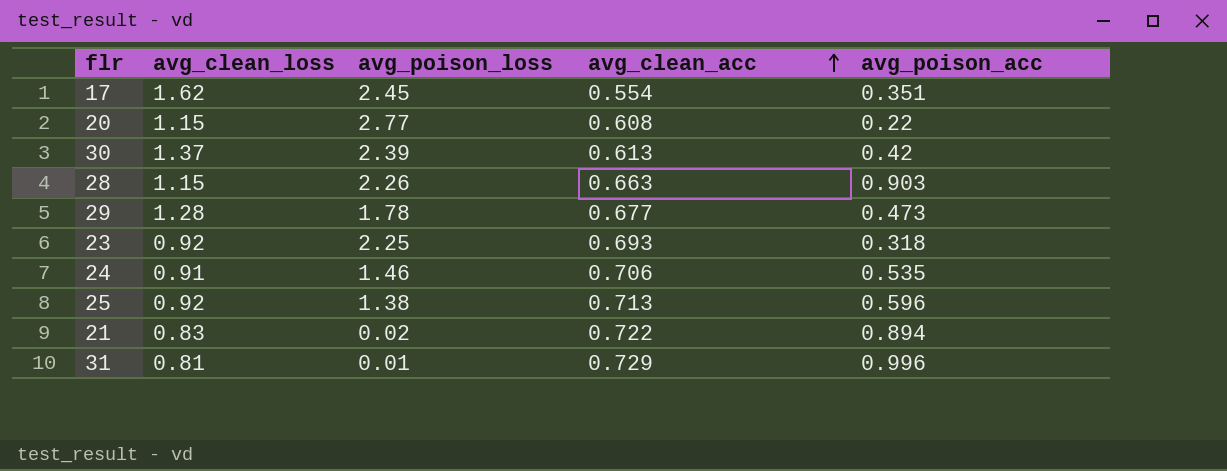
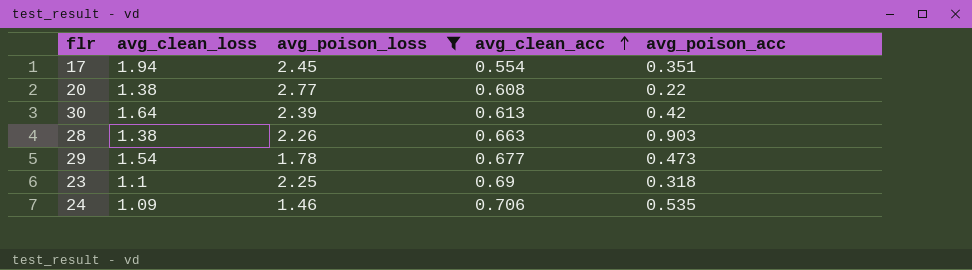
filter: none -> avg_poison_loss >= 1.46
17 | avg_clean_loss: 1.62 -> 1.94
20 | avg_clean_loss: 1.15 -> 1.38
30 | avg_clean_loss: 1.37 -> 1.64
28 | avg_clean_loss: 1.15 -> 1.38
29 | avg_clean_loss: 1.28 -> 1.54
23 | avg_clean_loss: 0.92 -> 1.1
23 | avg_clean_acc: 0.693 -> 0.69
24 | avg_clean_loss: 0.91 -> 1.09

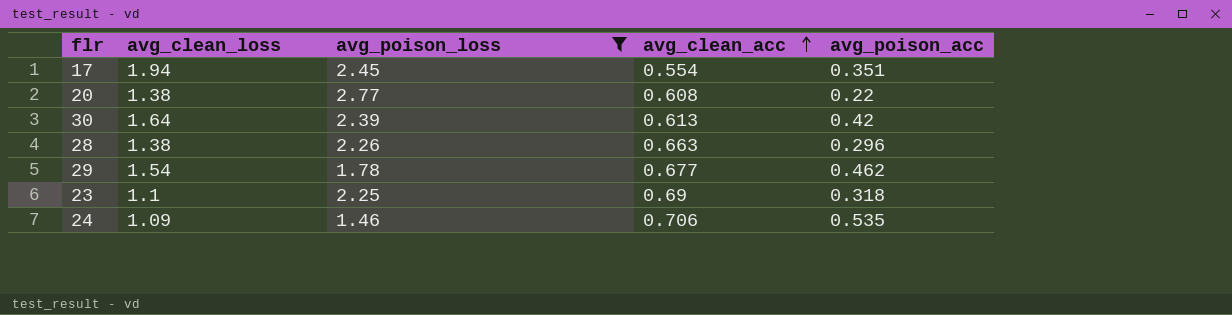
28 | avg_poison_acc: 0.903 -> 0.296
29 | avg_poison_acc: 0.473 -> 0.462

